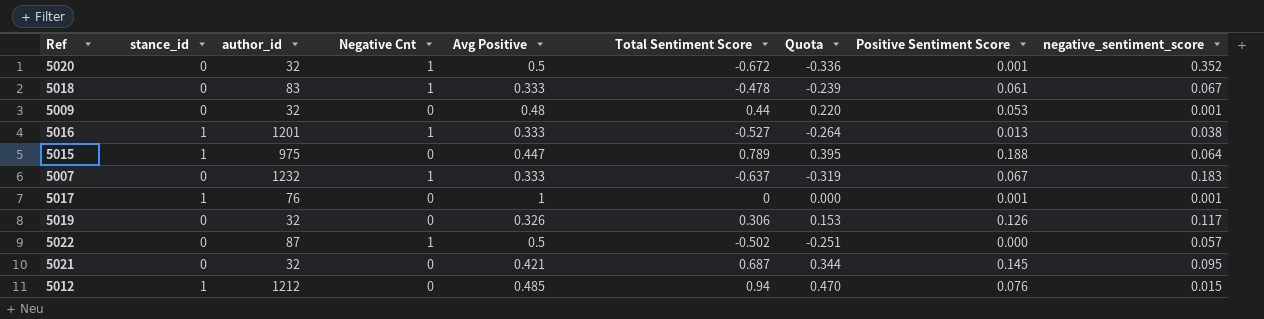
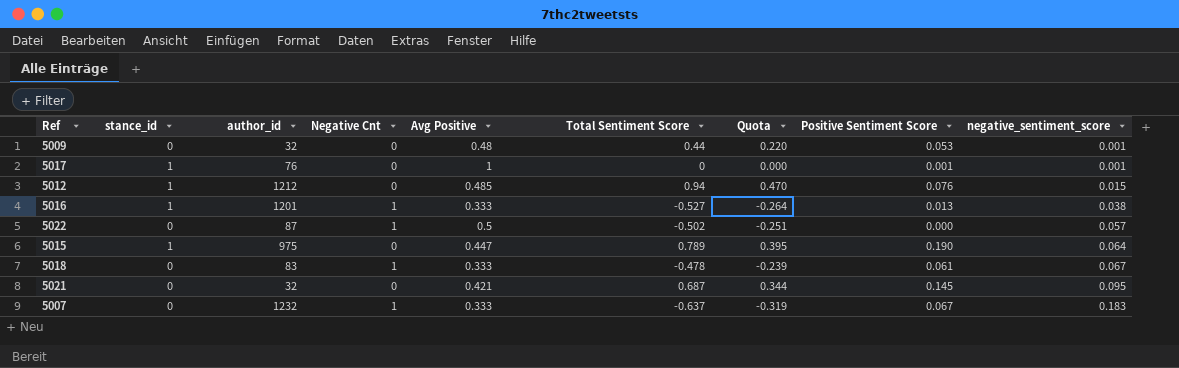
row order: none -> negative_sentiment_score ascending
row 5020: 0 | 32 | 1 | 0.5 | -0.672 | -0.336 | 0.001 | 0.352 -> none
row 5019: 0 | 32 | 0 | 0.326 | 0.306 | 0.153 | 0.126 | 0.117 -> none
5015 | Positive Sentiment Score: 0.188 -> 0.190

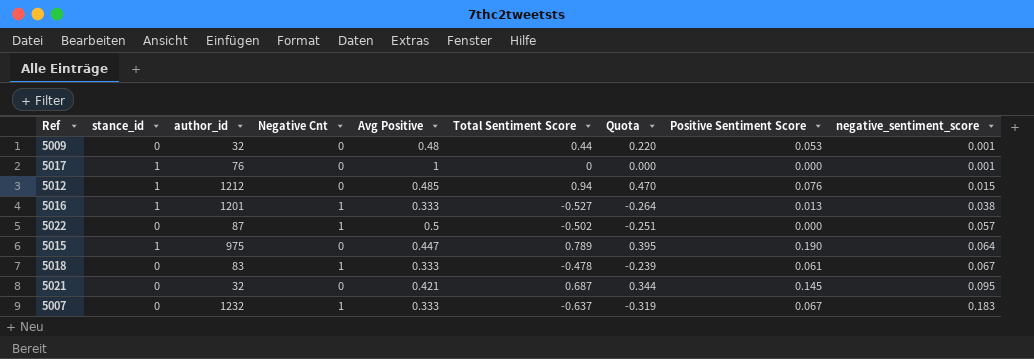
5017 | Positive Sentiment Score: 0.001 -> 0.000

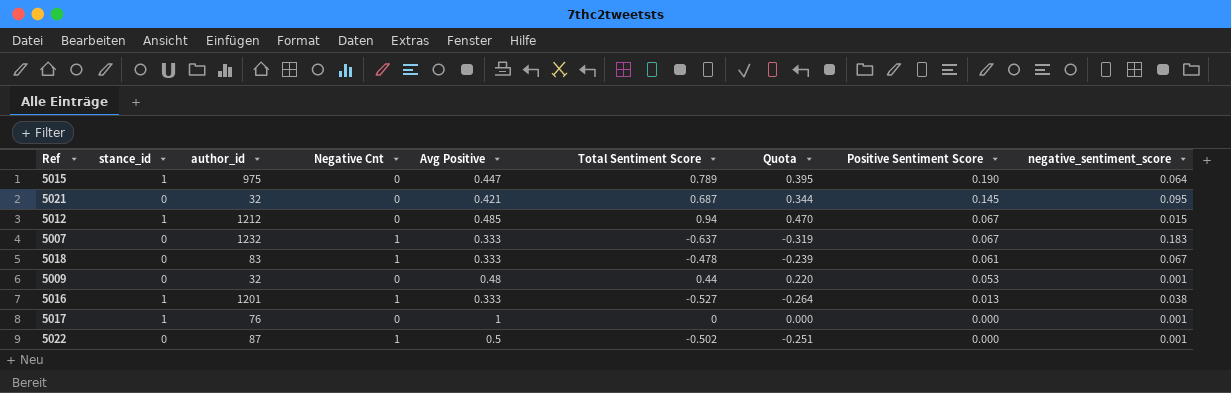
row order: negative_sentiment_score ascending -> Positive Sentiment Score descending
5012 | Positive Sentiment Score: 0.076 -> 0.067
5022 | negative_sentiment_score: 0.057 -> 0.001

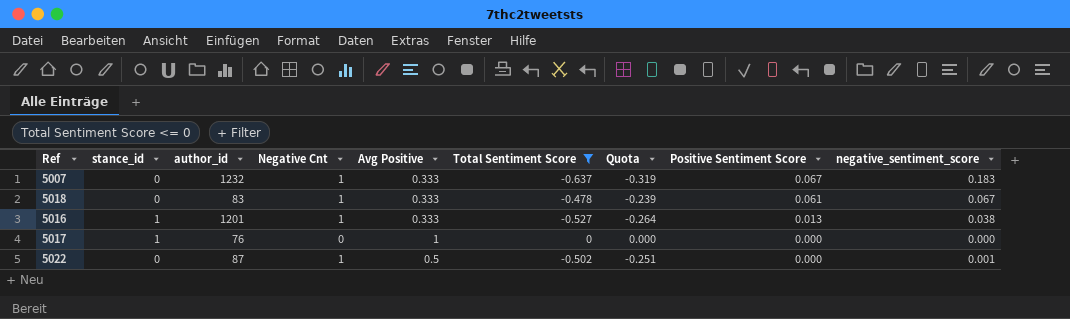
filter: none -> Total Sentiment Score <= 0
5017 | negative_sentiment_score: 0.001 -> 0.000

